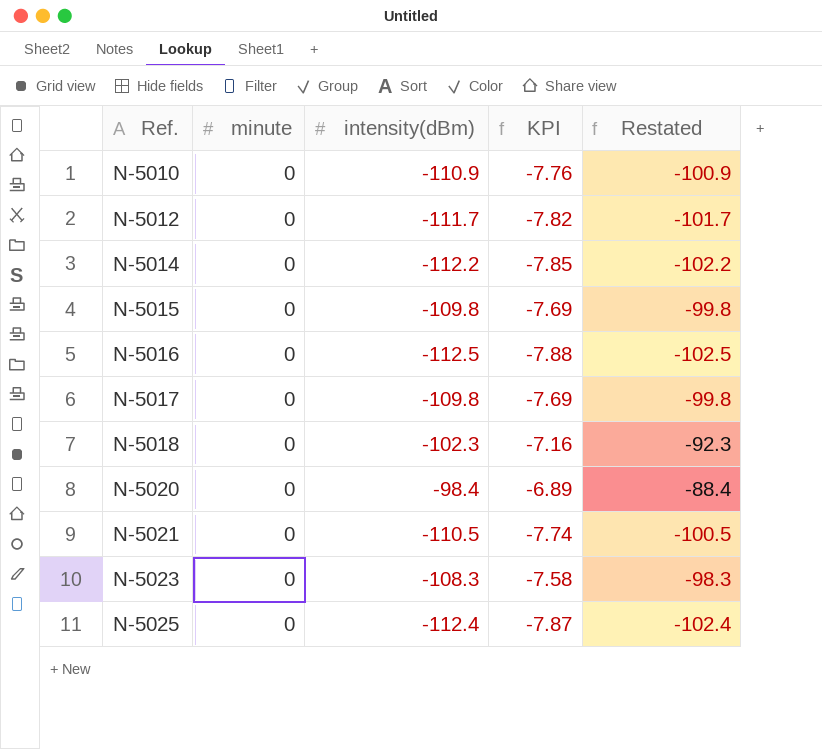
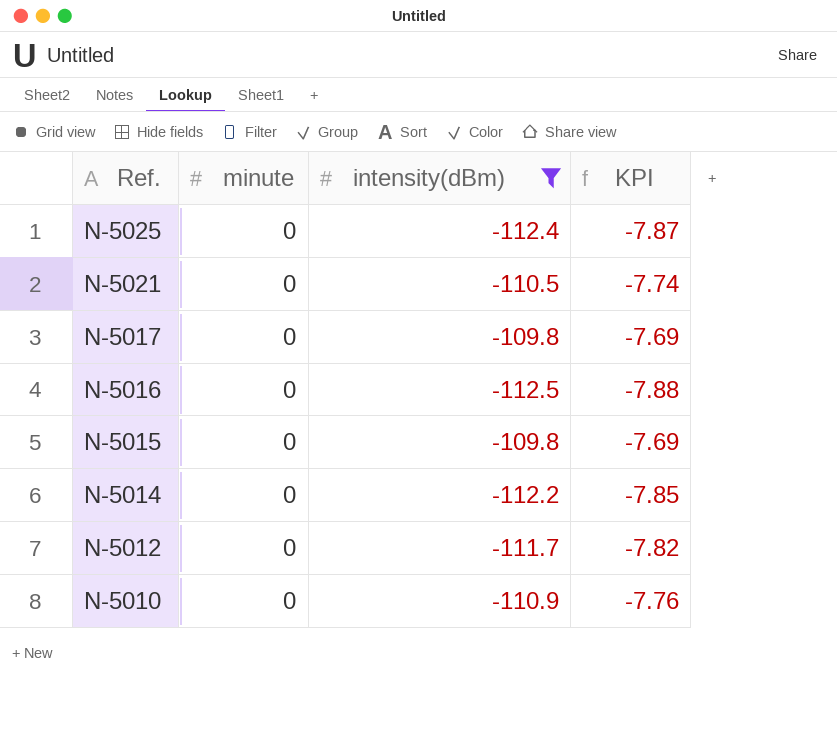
filter: none -> intensity(dBm) <= -109.8
row order: Ref. ascending -> Ref. descending
column Restated | formula: [intensity(dBm)] + 10 -> none

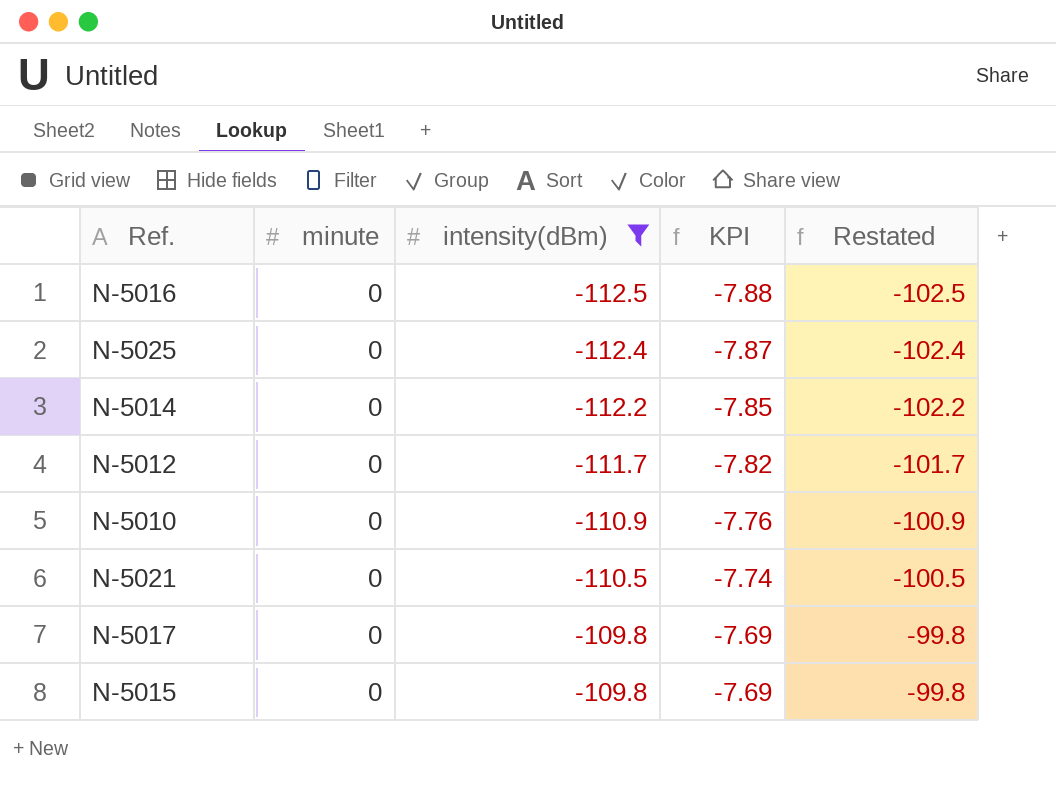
row order: Ref. descending -> intensity(dBm) ascending
column Restated | formula: none -> [intensity(dBm)] + 10

